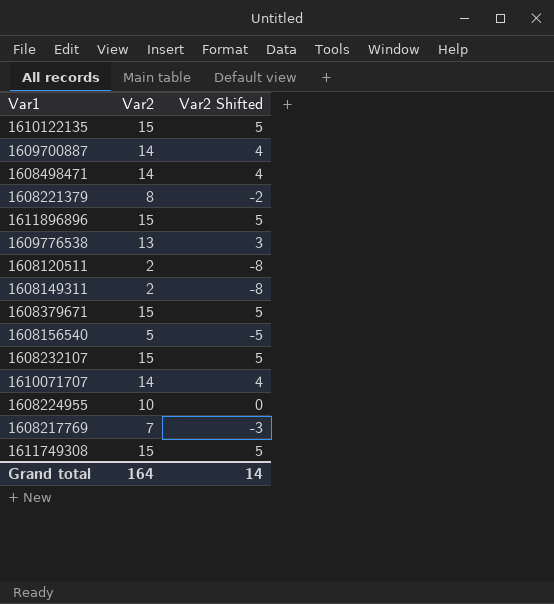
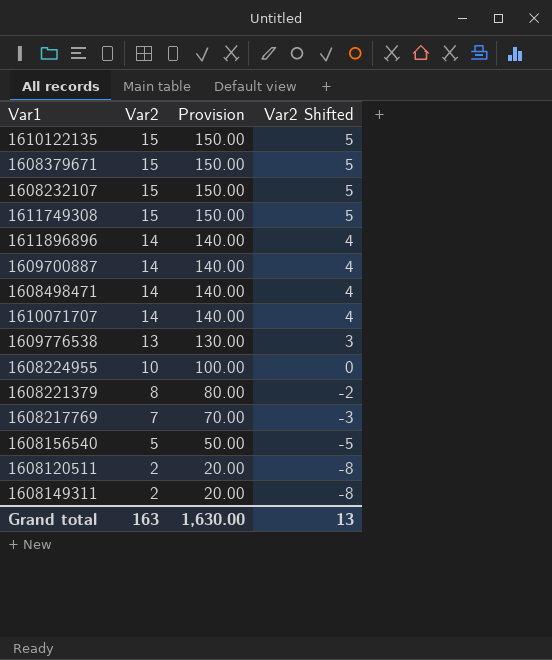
row order: none -> Var2 descending
column Provision | formula: none -> [Var2] * 10
1611896896 | Var2: 15 -> 14
1611896896 | Var2 Shifted: 5 -> 4
Grand total | Var2: 164 -> 163
Grand total | Var2 Shifted: 14 -> 13

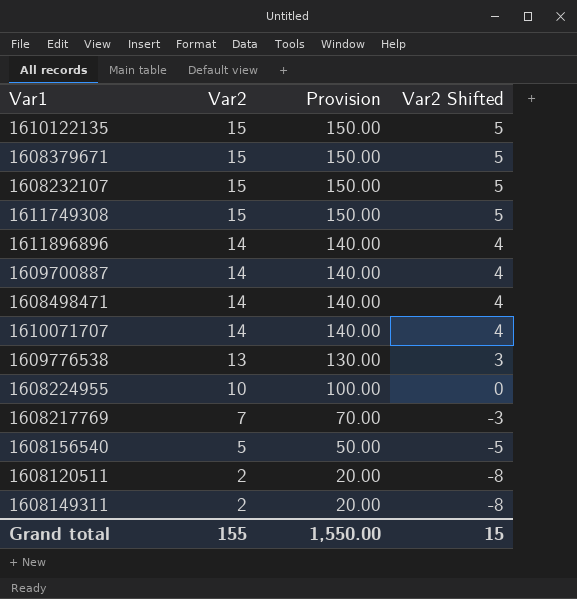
row 1608221379: 8 | 80.00 | -2 -> none
Grand total | Var2: 163 -> 155
Grand total | Provision: 1,630.00 -> 1,550.00
Grand total | Var2 Shifted: 13 -> 15

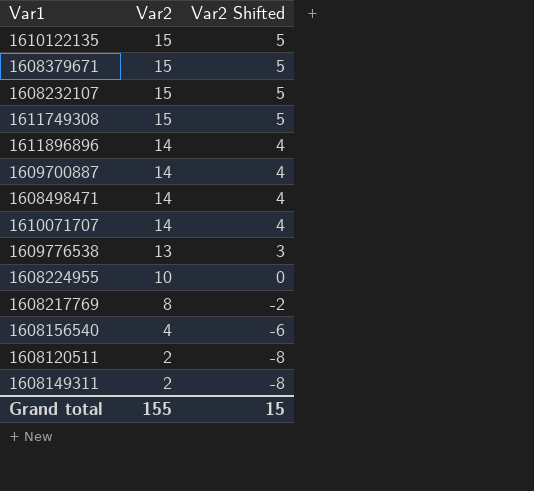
column Provision | formula: [Var2] * 10 -> none
1608217769 | Var2: 7 -> 8
1608217769 | Var2 Shifted: -3 -> -2
1608156540 | Var2: 5 -> 4
1608156540 | Var2 Shifted: -5 -> -6

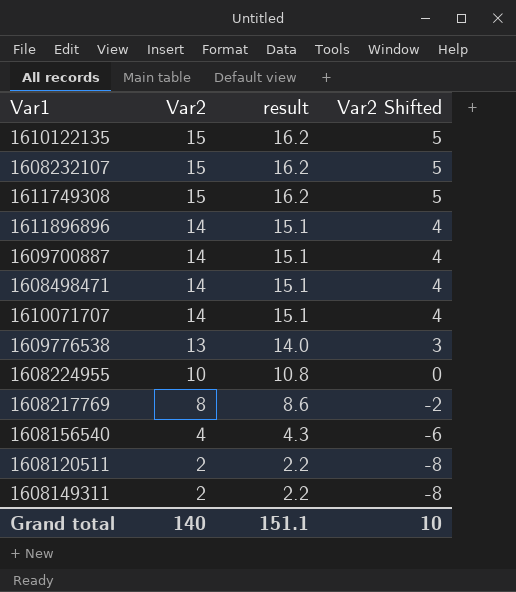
column result | formula: none -> [Var2] * 1.08
row 1608379671: 15 | 5 -> none
Grand total | Var2: 155 -> 140
Grand total | Var2 Shifted: 15 -> 10

